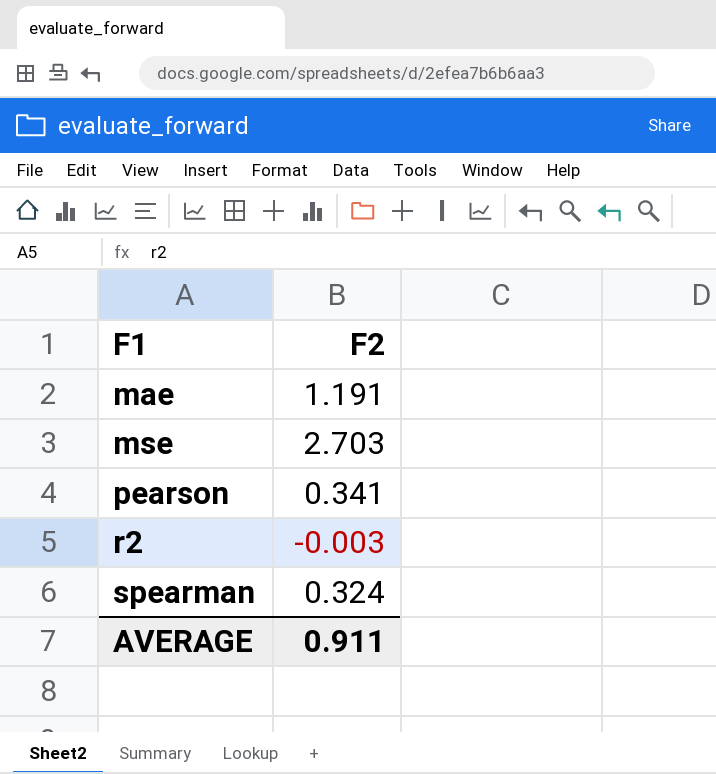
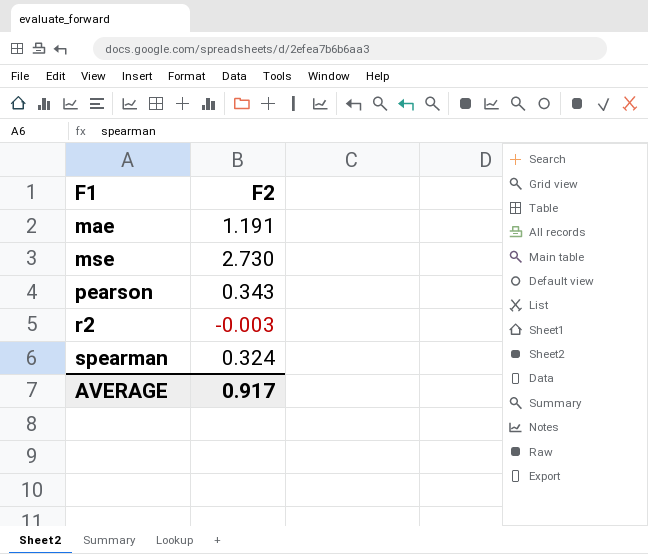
mse | F2: 2.703 -> 2.730
pearson | F2: 0.341 -> 0.343
AVERAGE | F2: 0.911 -> 0.917

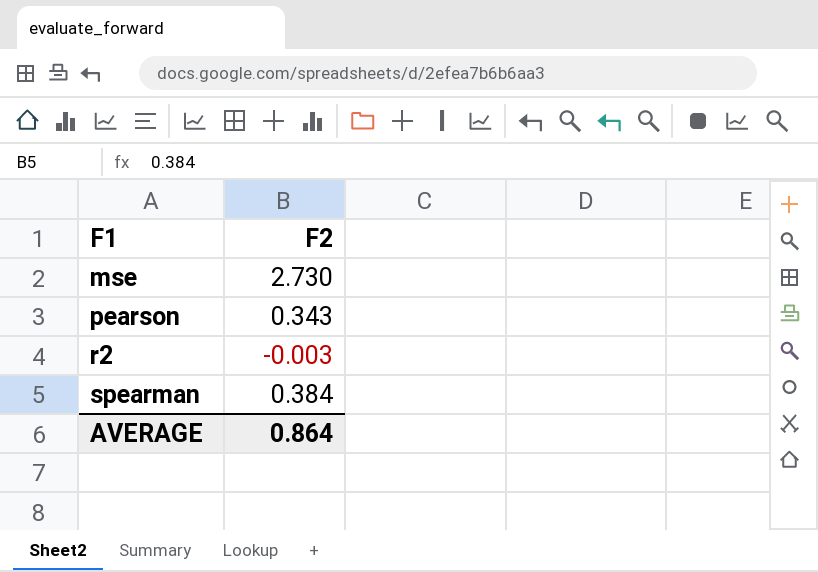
row mae: 1.191 -> none
spearman | F2: 0.324 -> 0.384
AVERAGE | F2: 0.917 -> 0.864

